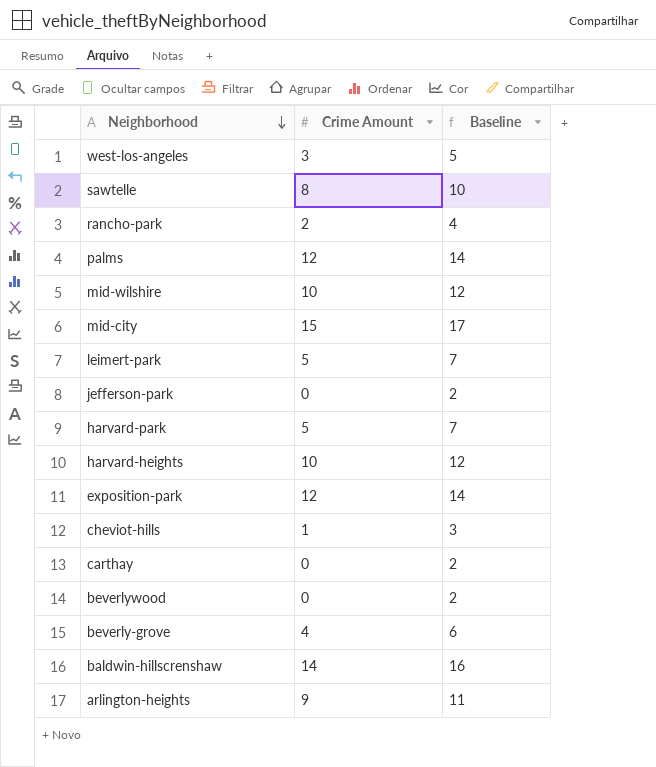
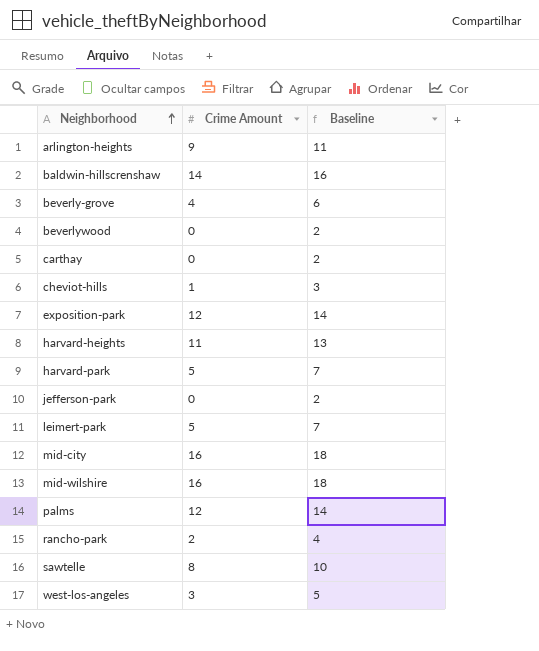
row order: Neighborhood descending -> Neighborhood ascending
harvard-heights | Crime Amount: 10 -> 11
harvard-heights | Baseline: 12 -> 13
mid-city | Crime Amount: 15 -> 16
mid-city | Baseline: 17 -> 18
mid-wilshire | Crime Amount: 10 -> 16
mid-wilshire | Baseline: 12 -> 18

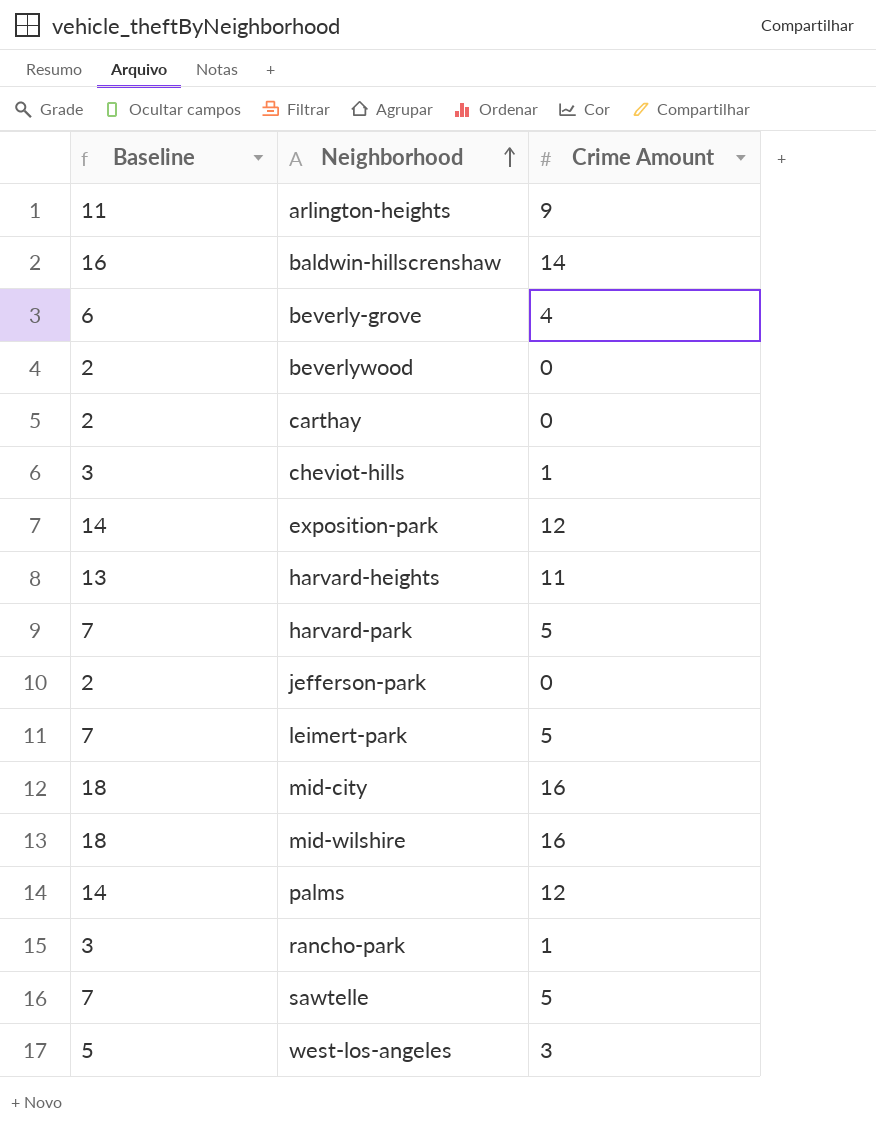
column Baseline | position: 3 -> 1
rancho-park | Baseline: 4 -> 3
rancho-park | Crime Amount: 2 -> 1
sawtelle | Baseline: 10 -> 7
sawtelle | Crime Amount: 8 -> 5

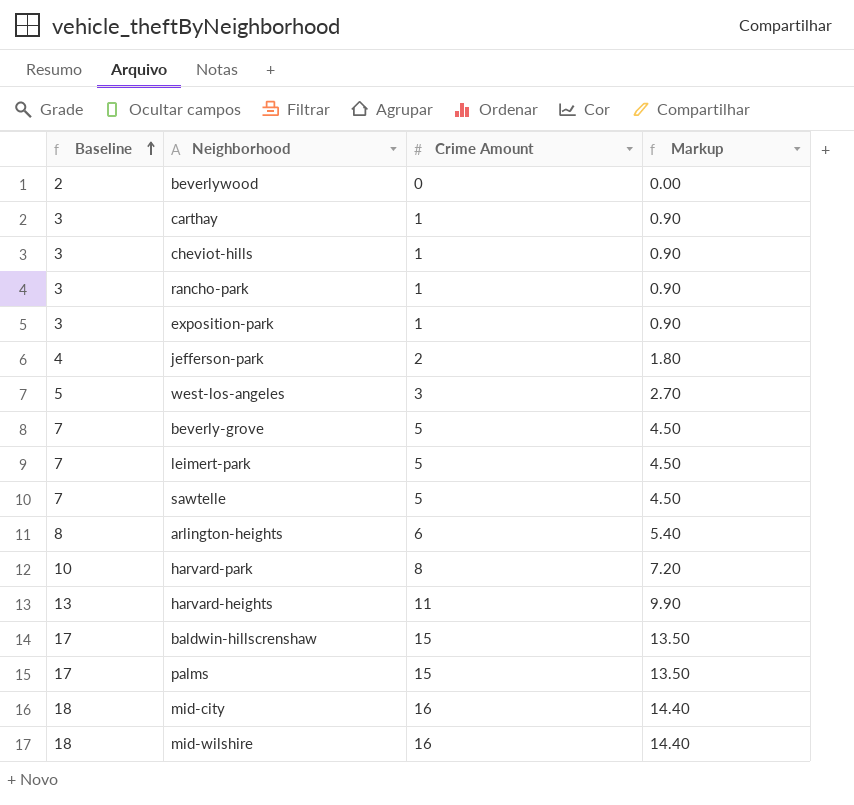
row order: Neighborhood ascending -> Baseline ascending
column Markup | formula: none -> [Crime Amount] * 0.9
carthay | Baseline: 2 -> 3
carthay | Crime Amount: 0 -> 1
exposition-park | Baseline: 14 -> 3
exposition-park | Crime Amount: 12 -> 1
jefferson-park | Baseline: 2 -> 4
jefferson-park | Crime Amount: 0 -> 2
beverly-grove | Baseline: 6 -> 7
beverly-grove | Crime Amount: 4 -> 5
arlington-heights | Baseline: 11 -> 8
arlington-heights | Crime Amount: 9 -> 6
harvard-park | Baseline: 7 -> 10
harvard-park | Crime Amount: 5 -> 8
baldwin-hillscrenshaw | Baseline: 16 -> 17
baldwin-hillscrenshaw | Crime Amount: 14 -> 15
palms | Baseline: 14 -> 17
palms | Crime Amount: 12 -> 15

